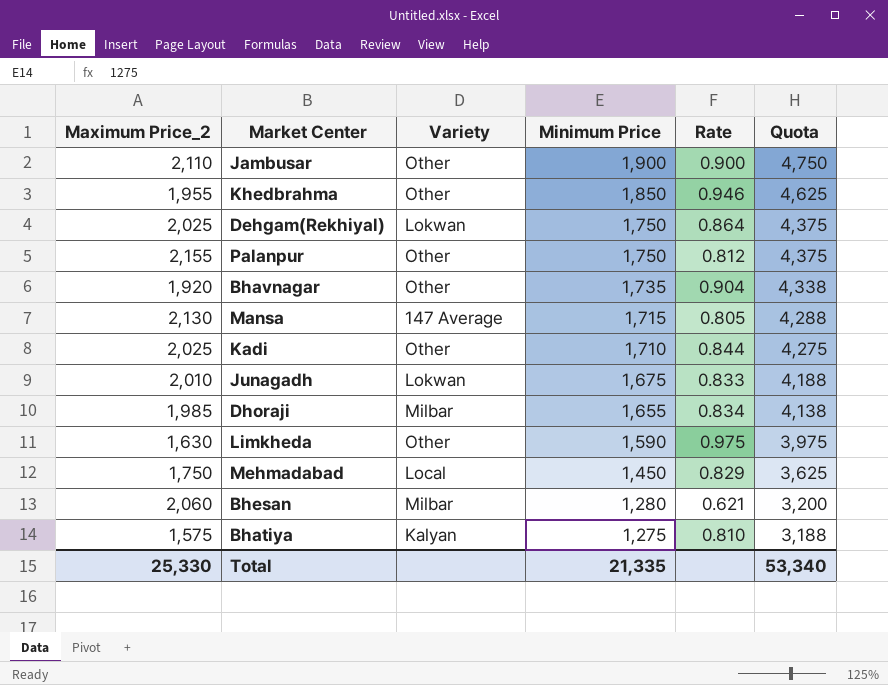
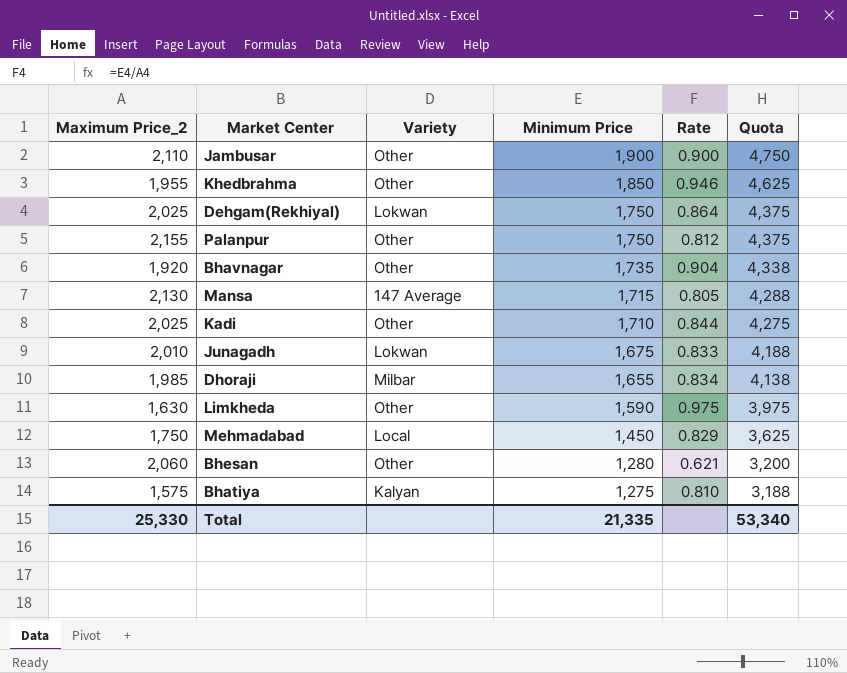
Bhesan | Variety: Milbar -> Other

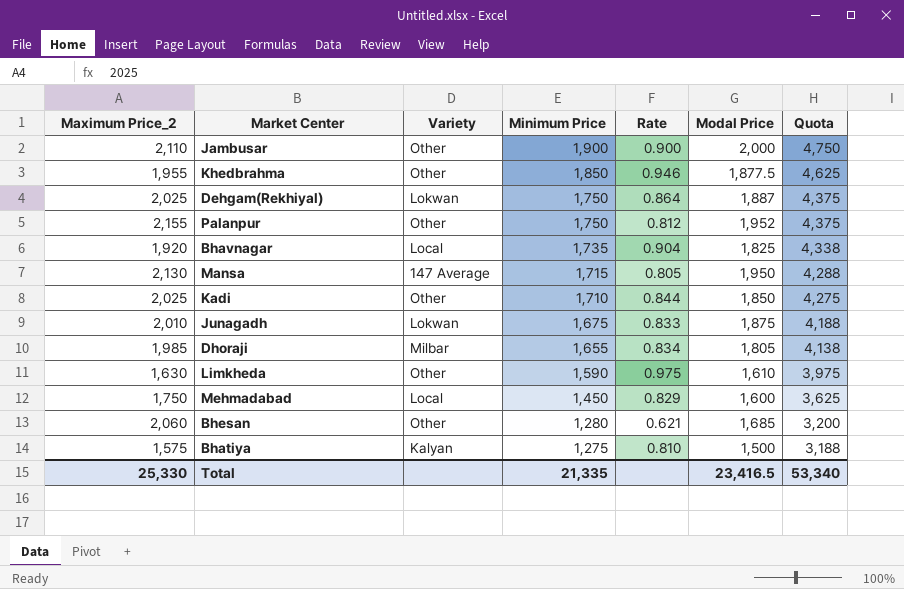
column Modal Price | position: none -> 6
Bhavnagar | Variety: Other -> Local

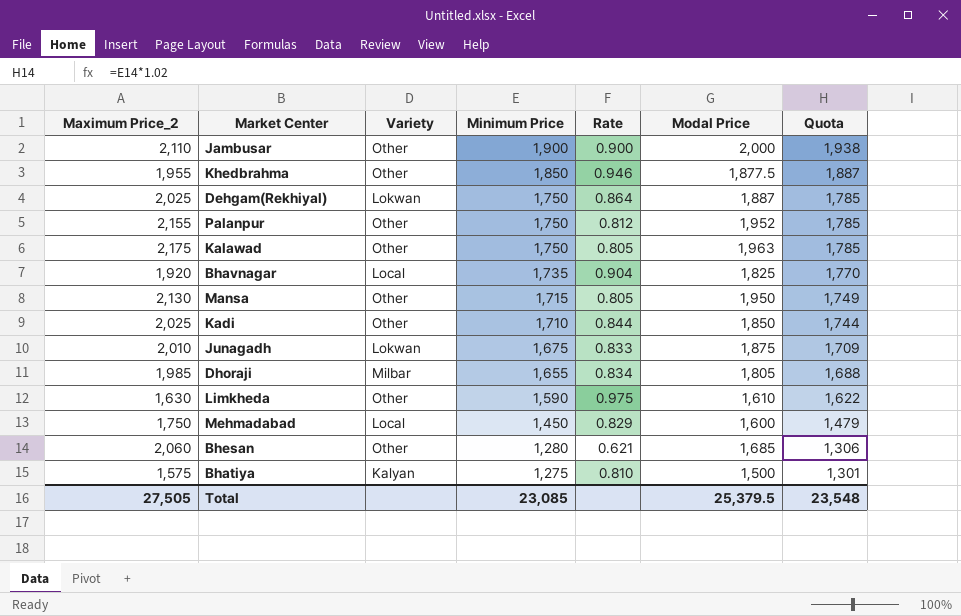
column Quota | formula: [Minimum Price] * 2.5 -> [Minimum Price] * 1.02
row Kalawad: none -> 2,175 | Other | 1,750 | 0.805 | 1,963 | 1,785
Mansa | Variety: 147 Average -> Other
Total | Maximum Price_2: 25,330 -> 27,505
Total | Minimum Price: 21,335 -> 23,085
Total | Modal Price: 23,416.5 -> 25,379.5
Total | Quota: 53,340 -> 23,548

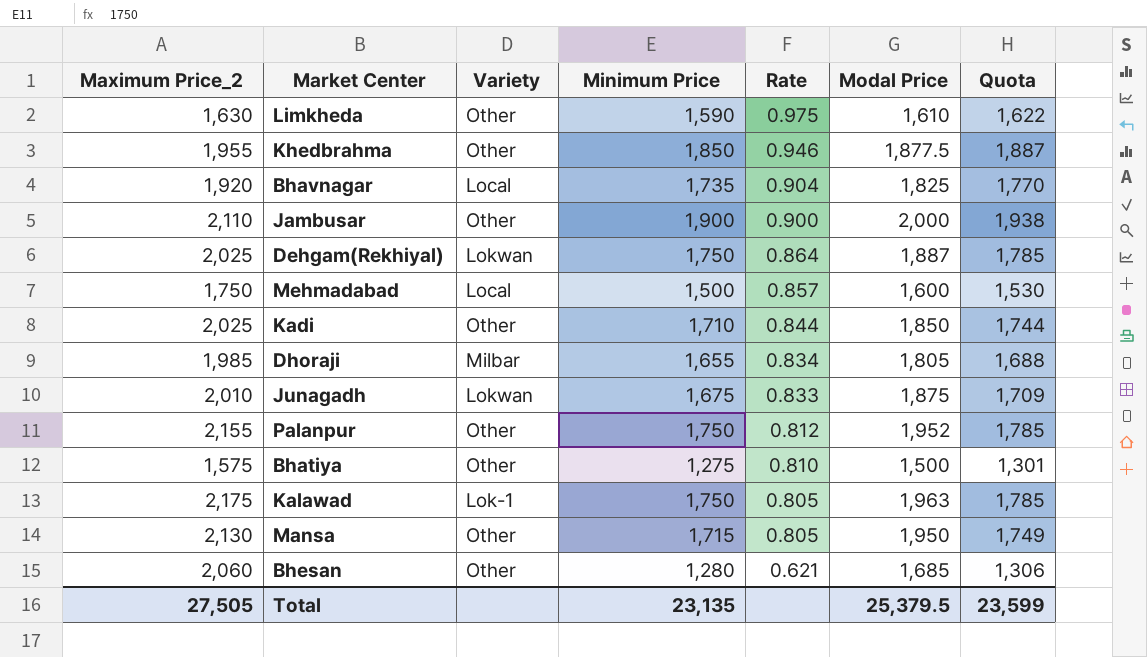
row order: Minimum Price descending -> Rate descending
Mehmadabad | Minimum Price: 1,450 -> 1,500
Mehmadabad | Rate: 0.829 -> 0.857
Mehmadabad | Quota: 1,479 -> 1,530
Bhatiya | Variety: Kalyan -> Other
Kalawad | Variety: Other -> Lok-1
Total | Minimum Price: 23,085 -> 23,135
Total | Quota: 23,548 -> 23,599

